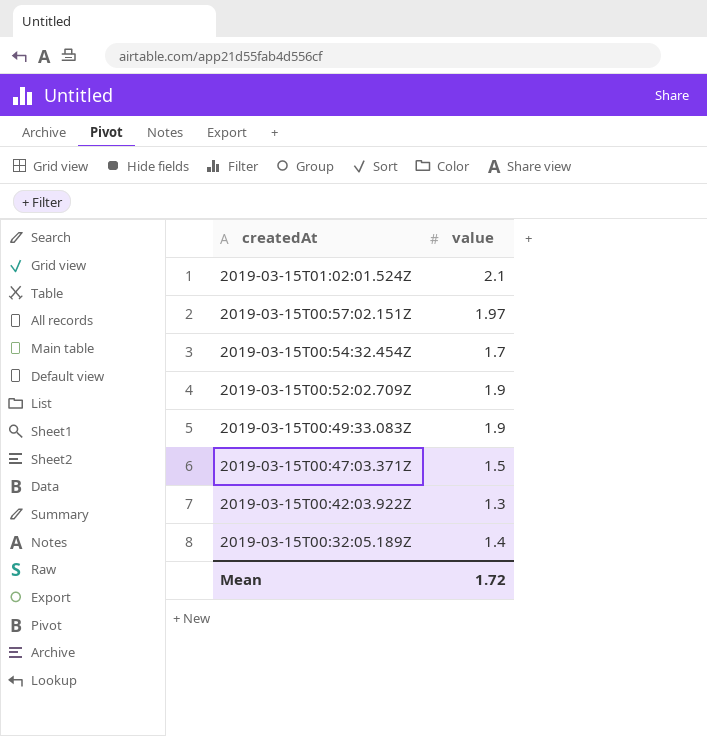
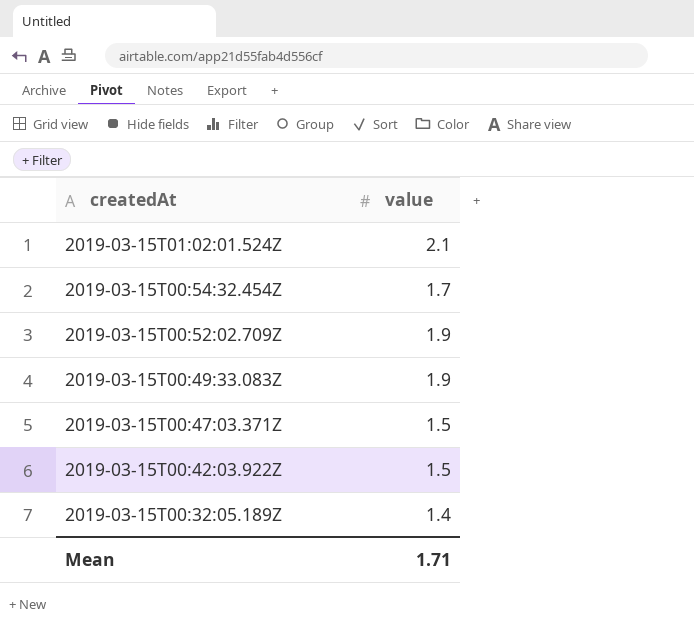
row 2019-03-15T00:57:02.151Z: 1.97 -> none
2019-03-15T00:42:03.922Z | value: 1.3 -> 1.5
Mean | value: 1.72 -> 1.71

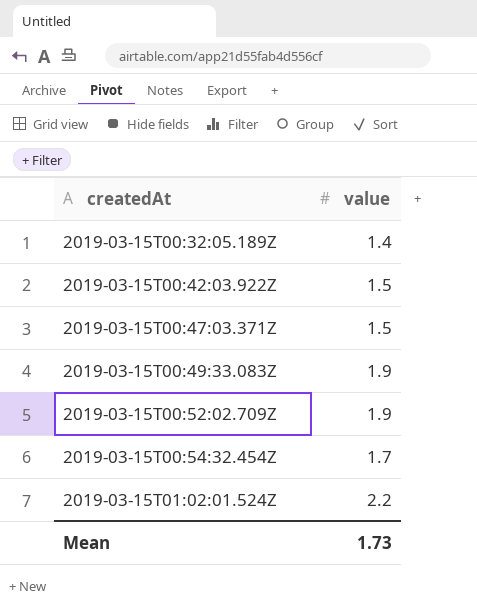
row order: createdAt descending -> createdAt ascending
2019-03-15T01:02:01.524Z | value: 2.1 -> 2.2
Mean | value: 1.71 -> 1.73

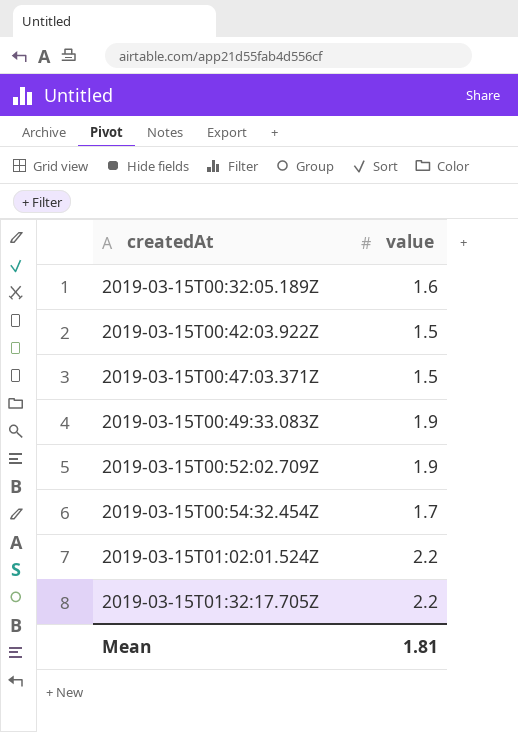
2019-03-15T00:32:05.189Z | value: 1.4 -> 1.6
row 2019-03-15T01:32:17.705Z: none -> 2.2
Mean | value: 1.73 -> 1.81

